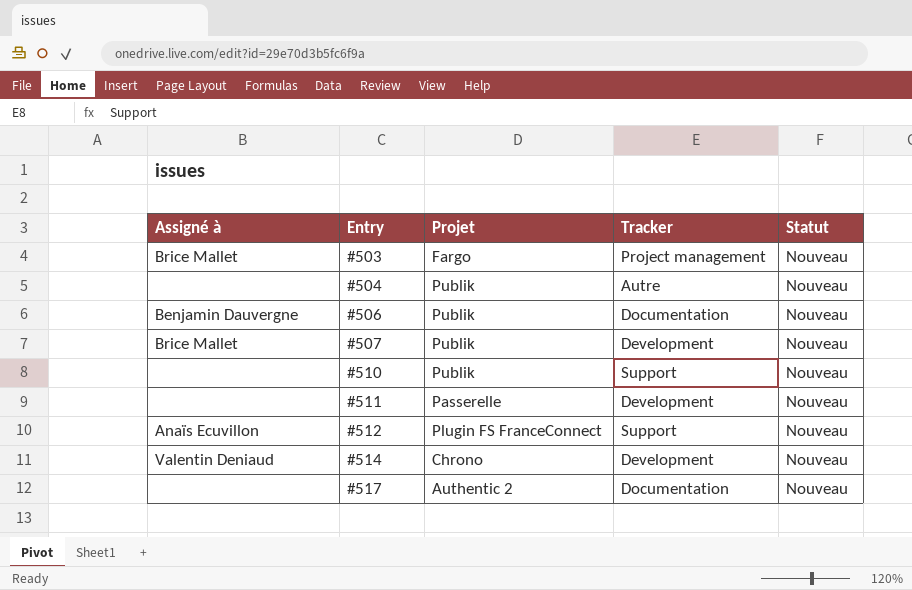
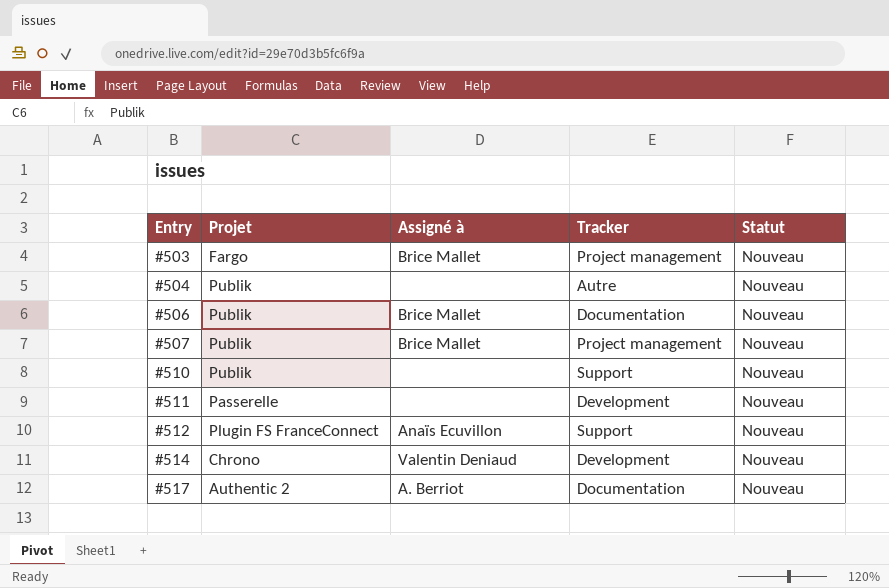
column Assigné à | position: 1 -> 3
#506 | Assigné à: Benjamin Dauvergne -> Brice Mallet
#507 | Tracker: Development -> Project management
#517 | Assigné à: none -> A. Berriot

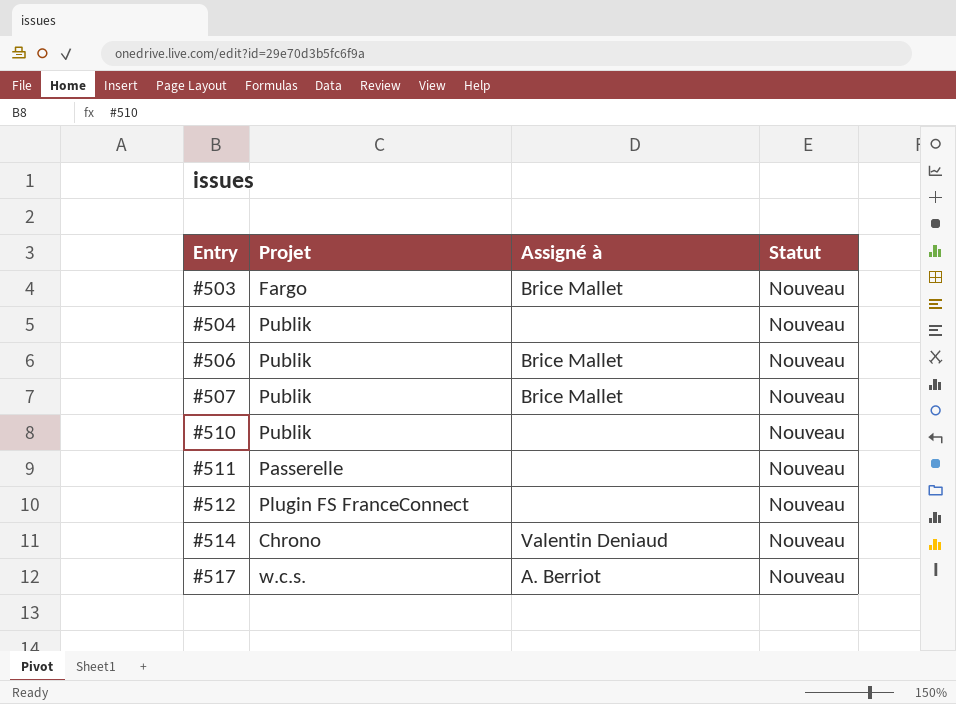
column Tracker | position: 4 -> none
#512 | Assigné à: Anaïs Ecuvillon -> none
#517 | Projet: Authentic 2 -> w.c.s.

